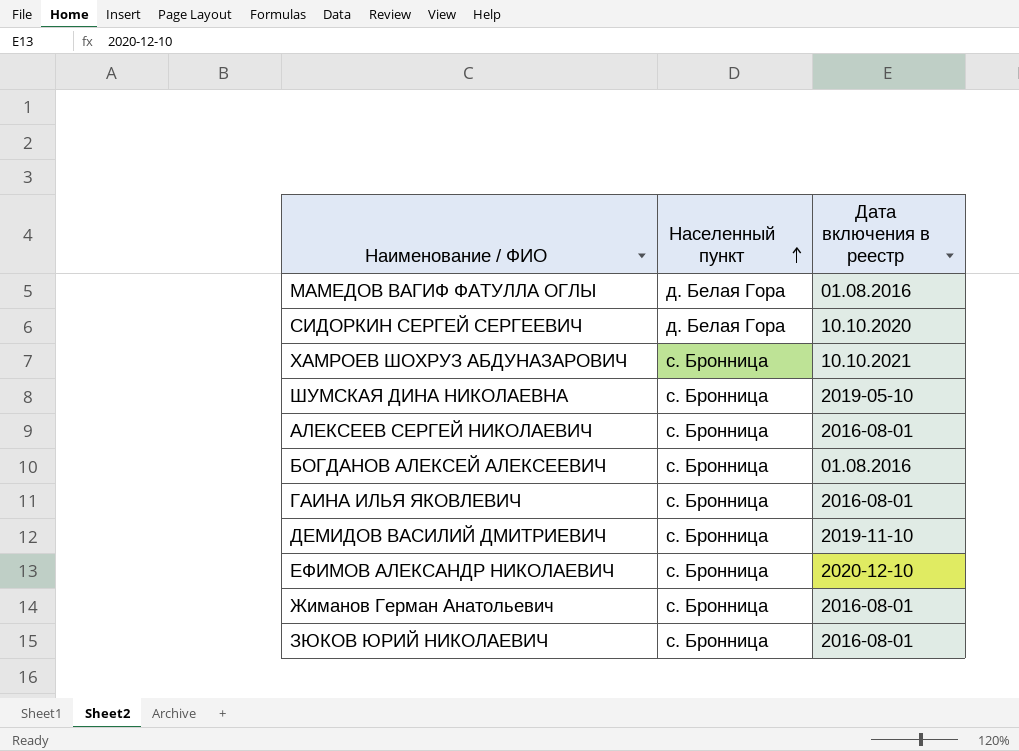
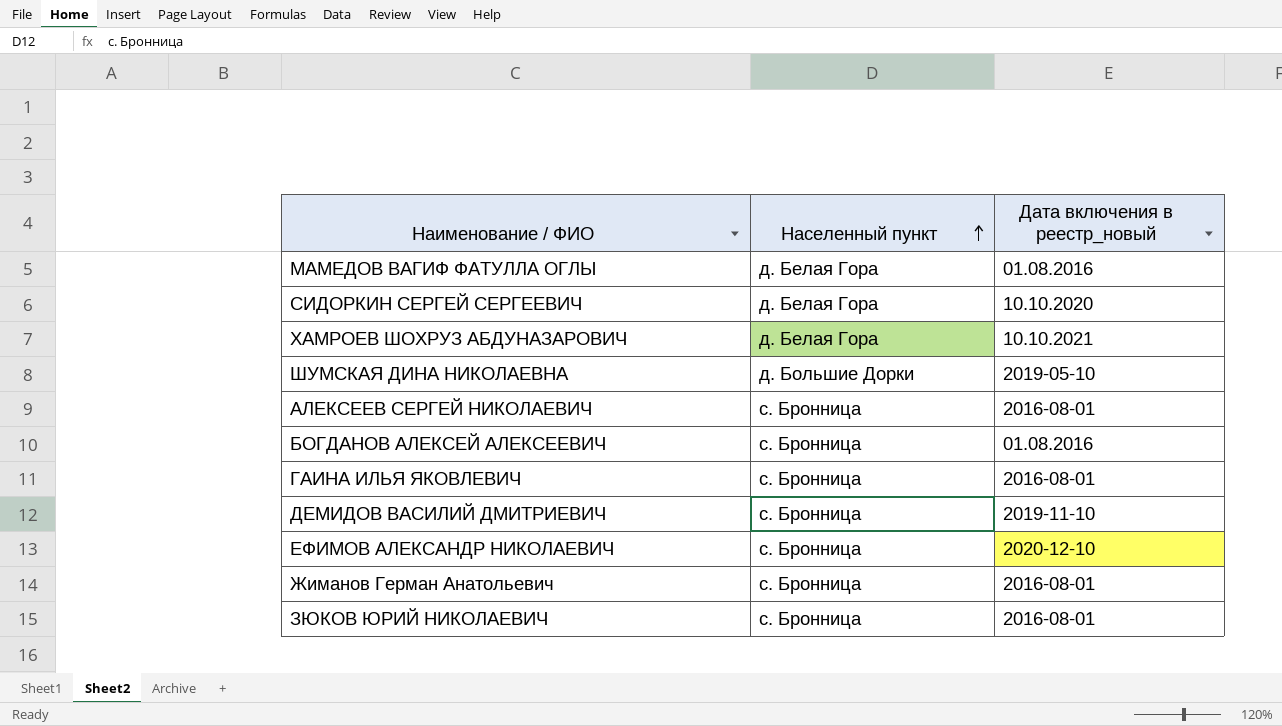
column name: Дата включения в реестр -> Дата включения в реестр_новый
ХАМРОЕВ ШОХРУЗ АБДУНАЗАРОВИЧ | Населенный пункт: с. Бронница -> д. Белая Гора
ШУМСКАЯ ДИНА НИКОЛАЕВНА | Населенный пункт: с. Бронница -> д. Большие Дорки

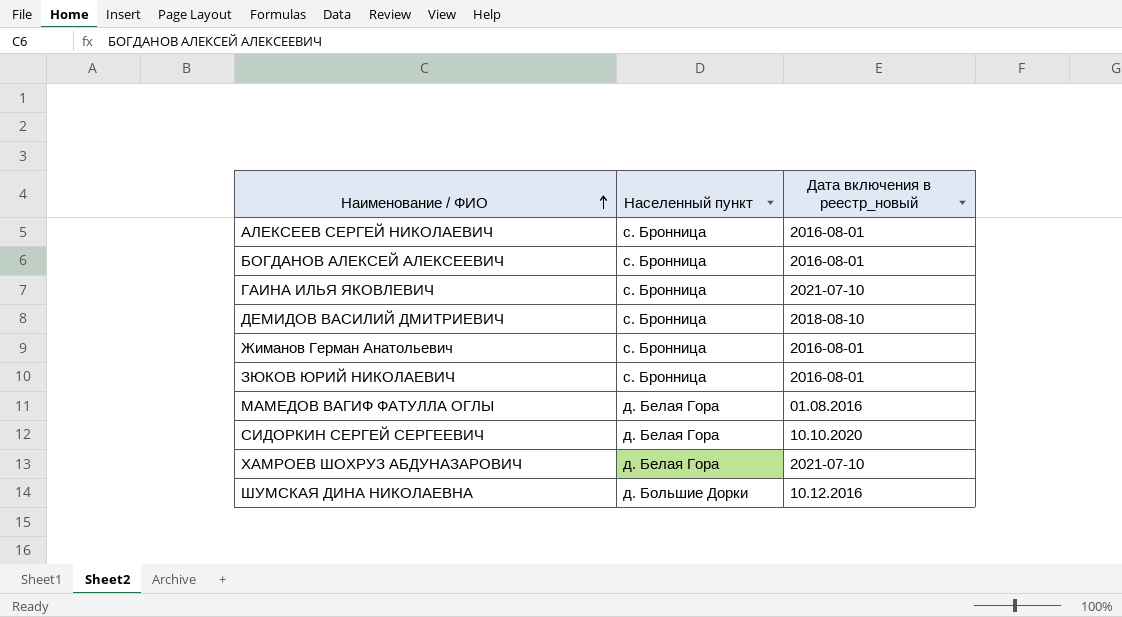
row order: Населенный пункт ascending -> Наименование / ФИО ascending
row ЕФИМОВ АЛЕКСАНДР НИКОЛАЕВИЧ: с. Бронница | 2020-12-10 -> none
БОГДАНОВ АЛЕКСЕЙ АЛЕКСЕЕВИЧ | Дата включения в реестр_новый: 01.08.2016 -> 2016-08-01
ГАИНА ИЛЬЯ ЯКОВЛЕВИЧ | Дата включения в реестр_новый: 2016-08-01 -> 2021-07-10
ДЕМИДОВ ВАСИЛИЙ ДМИТРИЕВИЧ | Дата включения в реестр_новый: 2019-11-10 -> 2018-08-10
ХАМРОЕВ ШОХРУЗ АБДУНАЗАРОВИЧ | Дата включения в реестр_новый: 10.10.2021 -> 2021-07-10
ШУМСКАЯ ДИНА НИКОЛАЕВНА | Дата включения в реестр_новый: 2019-05-10 -> 10.12.2016

